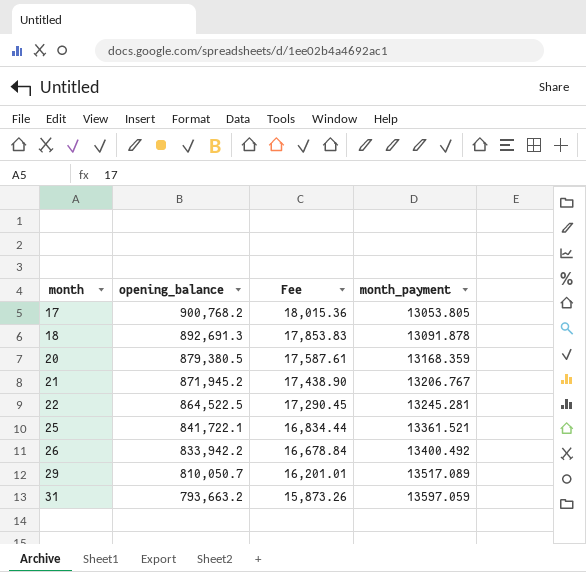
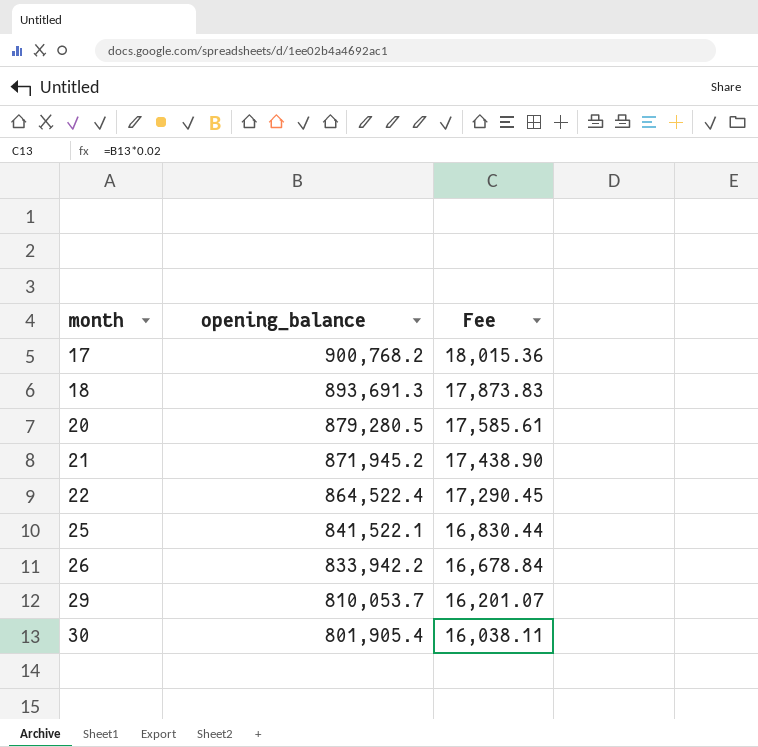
column month_payment | position: 4 -> none
row 31: 793,663.2 | 15,873.26 | 13597.059 -> none
18 | opening_balance: 892,691.3 -> 893,691.3
18 | Fee: 17,853.83 -> 17,873.83
20 | opening_balance: 879,380.5 -> 879,280.5
20 | Fee: 17,587.61 -> 17,585.61
22 | opening_balance: 864,522.5 -> 864,522.4
25 | opening_balance: 841,722.1 -> 841,522.1
25 | Fee: 16,834.44 -> 16,830.44
29 | opening_balance: 810,050.7 -> 810,053.7
29 | Fee: 16,201.01 -> 16,201.07
row 30: none -> 801,905.4 | 16,038.11

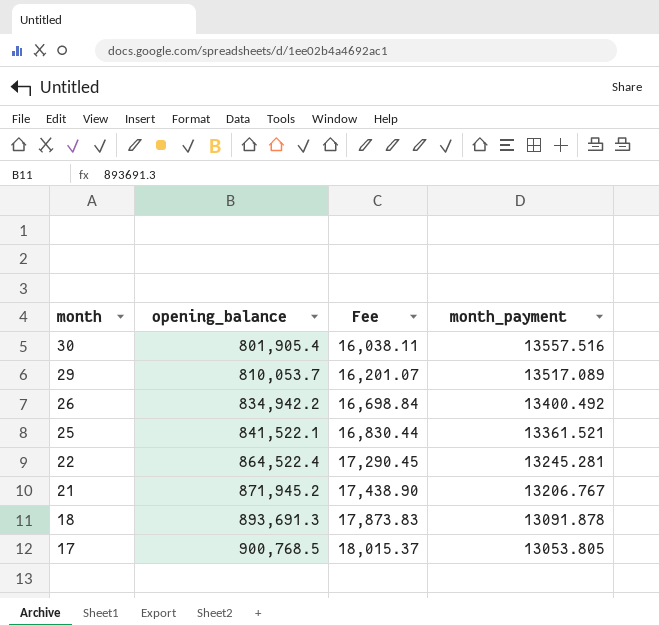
row order: month ascending -> month descending
column month_payment | position: none -> 4
row 20: 879,280.5 | 17,585.61 -> none
26 | opening_balance: 833,942.2 -> 834,942.2
26 | Fee: 16,678.84 -> 16,698.84
17 | opening_balance: 900,768.2 -> 900,768.5
17 | Fee: 18,015.36 -> 18,015.37

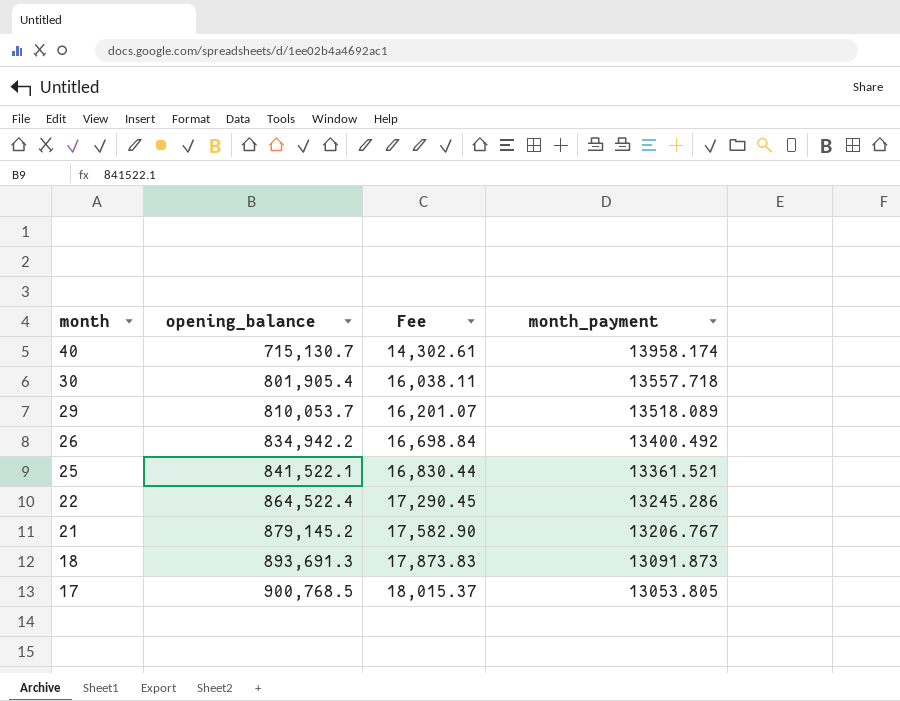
row 40: none -> 715,130.7 | 14,302.61 | 13958.174
30 | month_payment: 13557.516 -> 13557.718
29 | month_payment: 13517.089 -> 13518.089
22 | month_payment: 13245.281 -> 13245.286
21 | opening_balance: 871,945.2 -> 879,145.2
21 | Fee: 17,438.90 -> 17,582.90
18 | month_payment: 13091.878 -> 13091.873

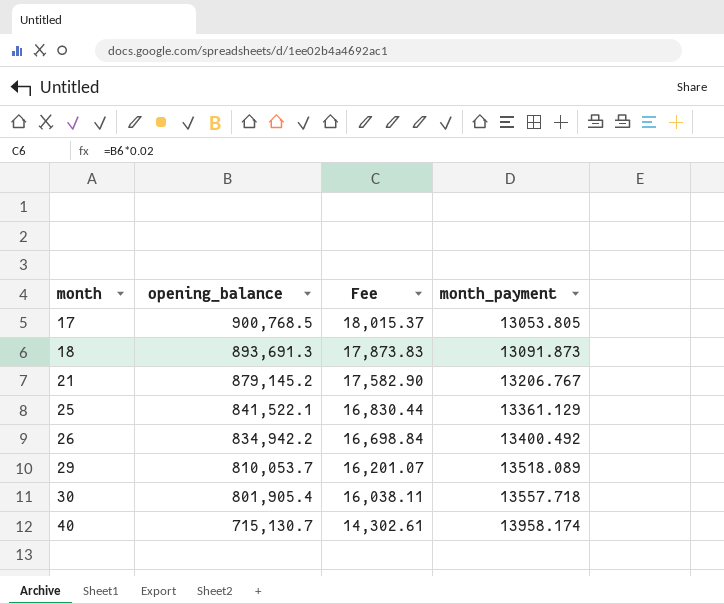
row order: month descending -> month ascending
row 22: 864,522.4 | 17,290.45 | 13245.286 -> none
25 | month_payment: 13361.521 -> 13361.129

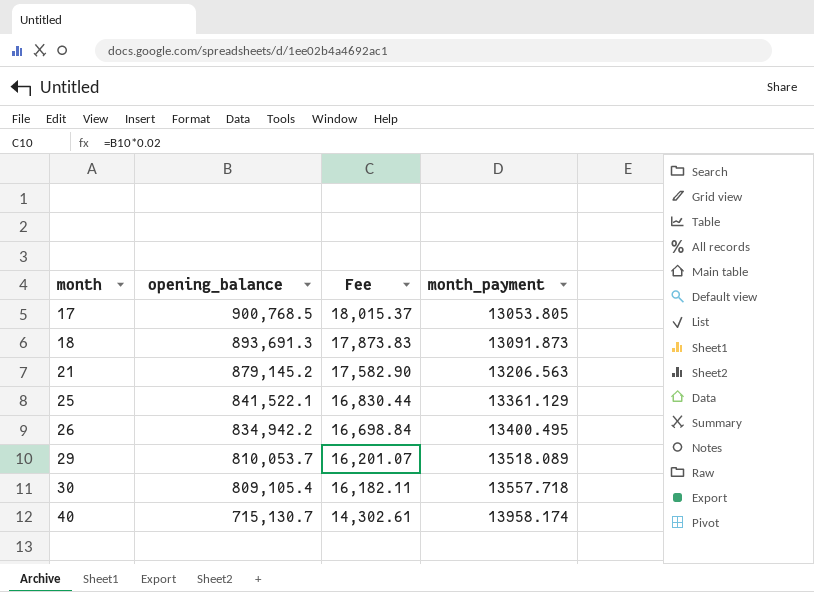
21 | month_payment: 13206.767 -> 13206.563
26 | month_payment: 13400.492 -> 13400.495
30 | opening_balance: 801,905.4 -> 809,105.4
30 | Fee: 16,038.11 -> 16,182.11

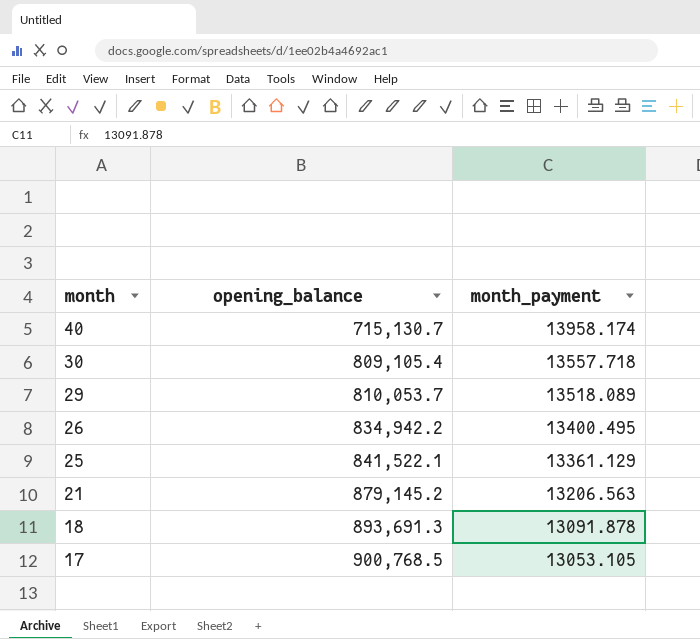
row order: month ascending -> month descending
column Fee | formula: [opening_balance] * 0.02 -> none
18 | month_payment: 13091.873 -> 13091.878
17 | month_payment: 13053.805 -> 13053.105

